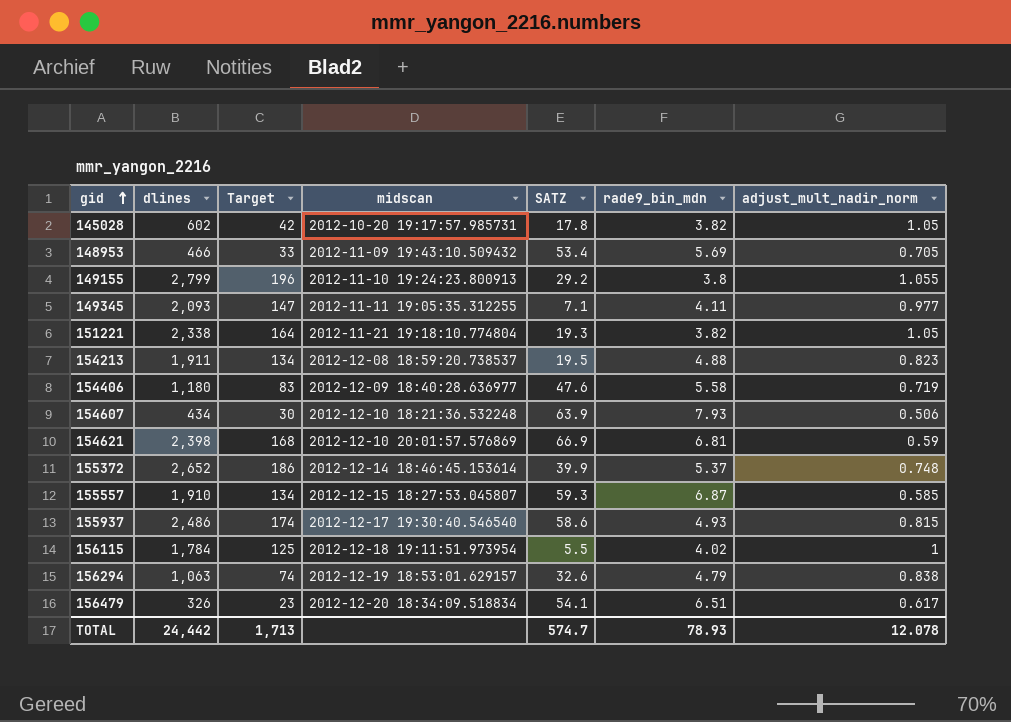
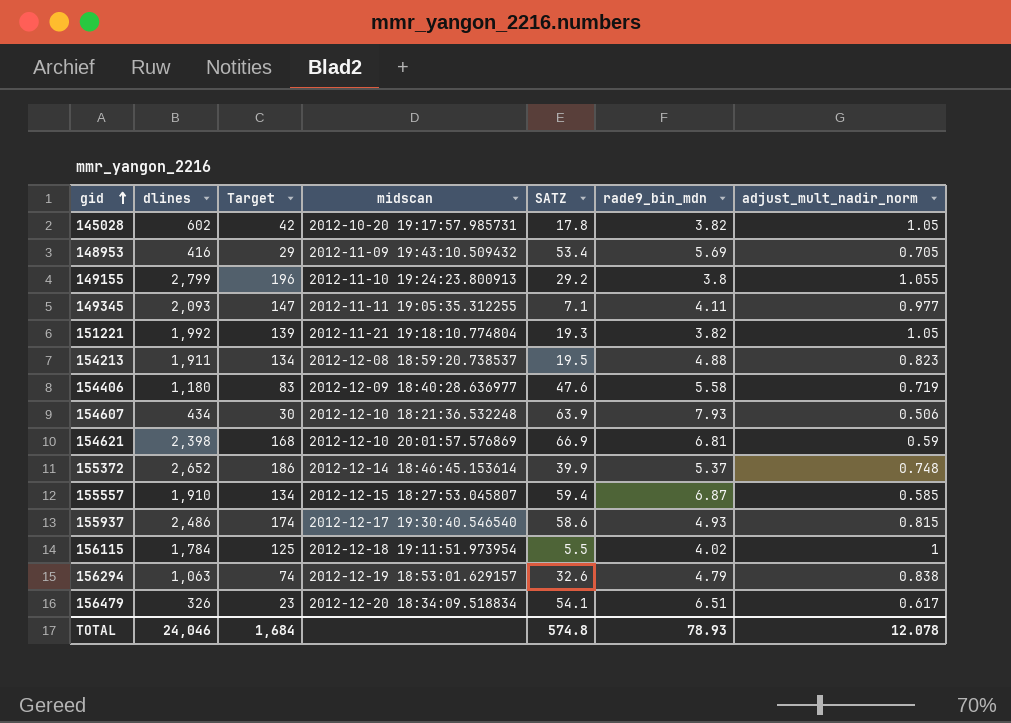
148953 | dlines: 466 -> 416
148953 | Target: 33 -> 29
151221 | dlines: 2,338 -> 1,992
151221 | Target: 164 -> 139
155557 | SATZ: 59.3 -> 59.4
TOTAL | dlines: 24,442 -> 24,046
TOTAL | Target: 1,713 -> 1,684
TOTAL | SATZ: 574.7 -> 574.8

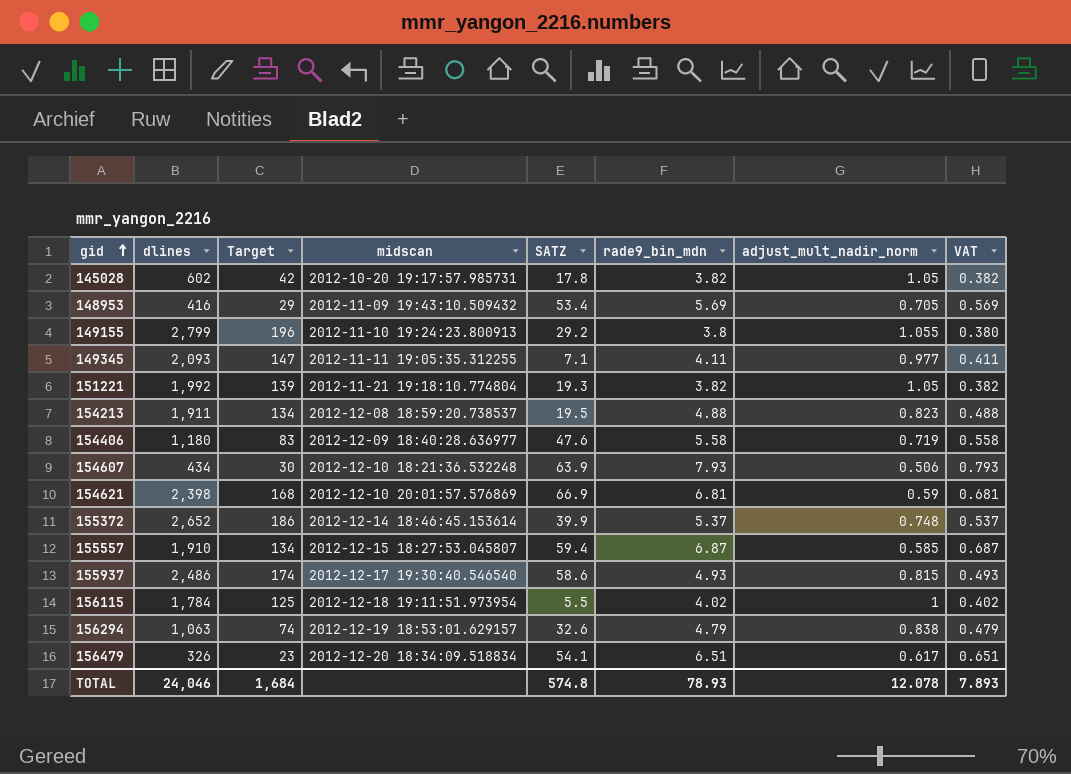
column VAT | formula: none -> [rade9_bin_mdn] * 0.1

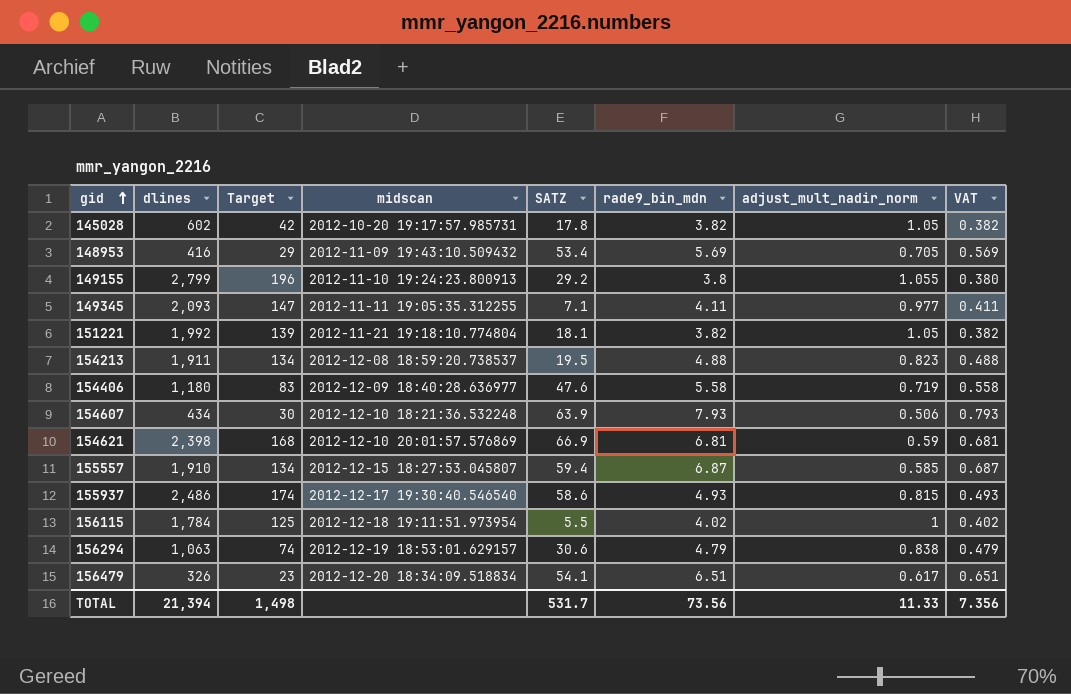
row 155372: 2,652 | 186 | 2012-12-14 18:46:45.153614 | 39.9 | 5.37 | 0.748 | 0.537 -> none
151221 | SATZ: 19.3 -> 18.1
156294 | SATZ: 32.6 -> 30.6
TOTAL | dlines: 24,046 -> 21,394
TOTAL | Target: 1,684 -> 1,498
TOTAL | SATZ: 574.8 -> 531.7
TOTAL | rade9_bin_mdn: 78.93 -> 73.56
TOTAL | adjust_mult_nadir_norm: 12.078 -> 11.33
TOTAL | VAT: 7.893 -> 7.356

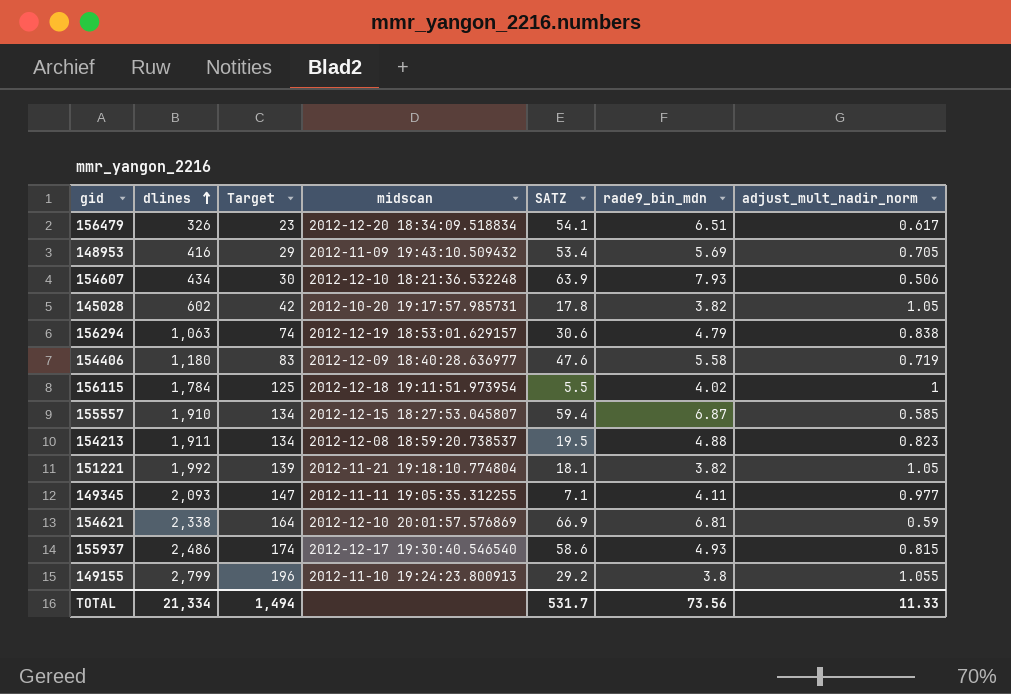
row order: gid ascending -> dlines ascending
column VAT | formula: [rade9_bin_mdn] * 0.1 -> none
154621 | dlines: 2,398 -> 2,338
154621 | Target: 168 -> 164
TOTAL | dlines: 21,394 -> 21,334
TOTAL | Target: 1,498 -> 1,494

